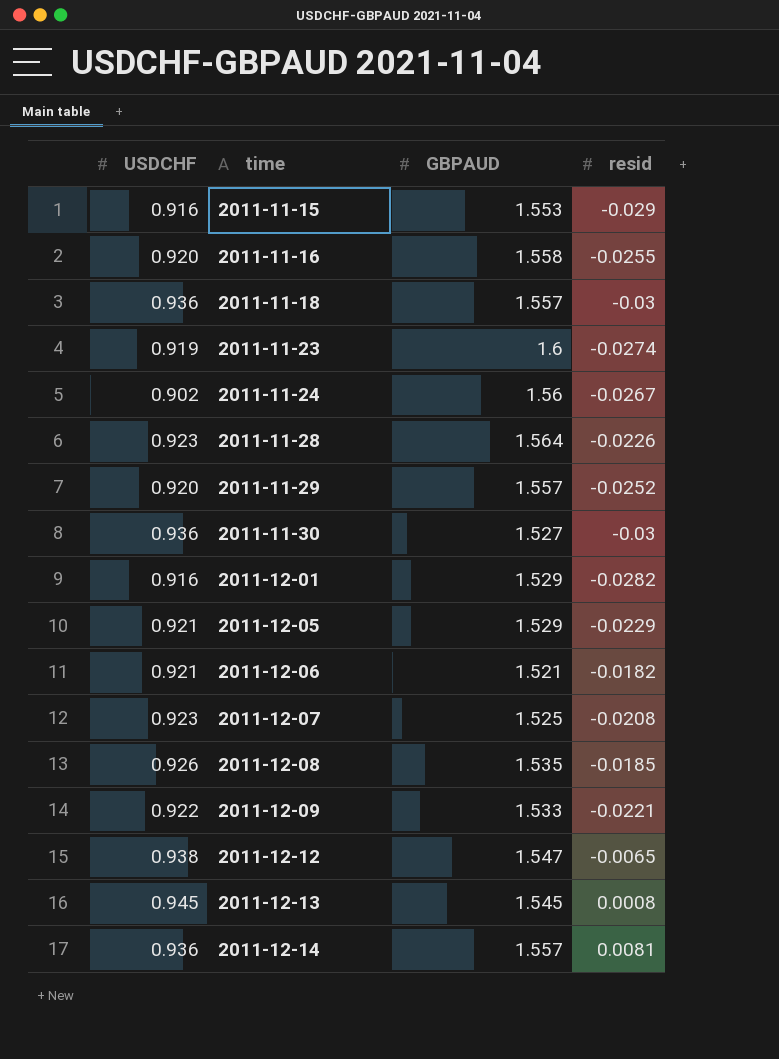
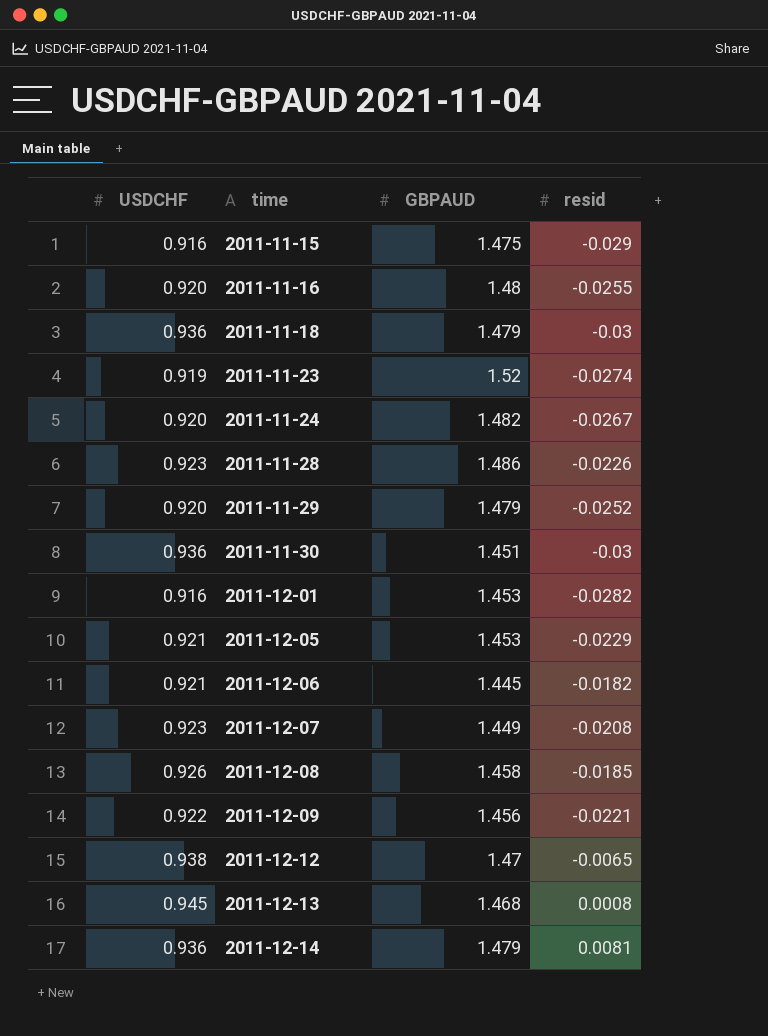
2011-11-15 | GBPAUD: 1.553 -> 1.475
2011-11-16 | GBPAUD: 1.558 -> 1.48
2011-11-18 | GBPAUD: 1.557 -> 1.479
2011-11-23 | GBPAUD: 1.6 -> 1.52
2011-11-24 | USDCHF: 0.902 -> 0.920
2011-11-24 | GBPAUD: 1.56 -> 1.482
2011-11-28 | GBPAUD: 1.564 -> 1.486
2011-11-29 | GBPAUD: 1.557 -> 1.479
2011-11-30 | GBPAUD: 1.527 -> 1.451
2011-12-01 | GBPAUD: 1.529 -> 1.453
2011-12-05 | GBPAUD: 1.529 -> 1.453
2011-12-06 | GBPAUD: 1.521 -> 1.445
2011-12-07 | GBPAUD: 1.525 -> 1.449
2011-12-08 | GBPAUD: 1.535 -> 1.458
2011-12-09 | GBPAUD: 1.533 -> 1.456
2011-12-12 | GBPAUD: 1.547 -> 1.47
2011-12-13 | GBPAUD: 1.545 -> 1.468
2011-12-14 | GBPAUD: 1.557 -> 1.479

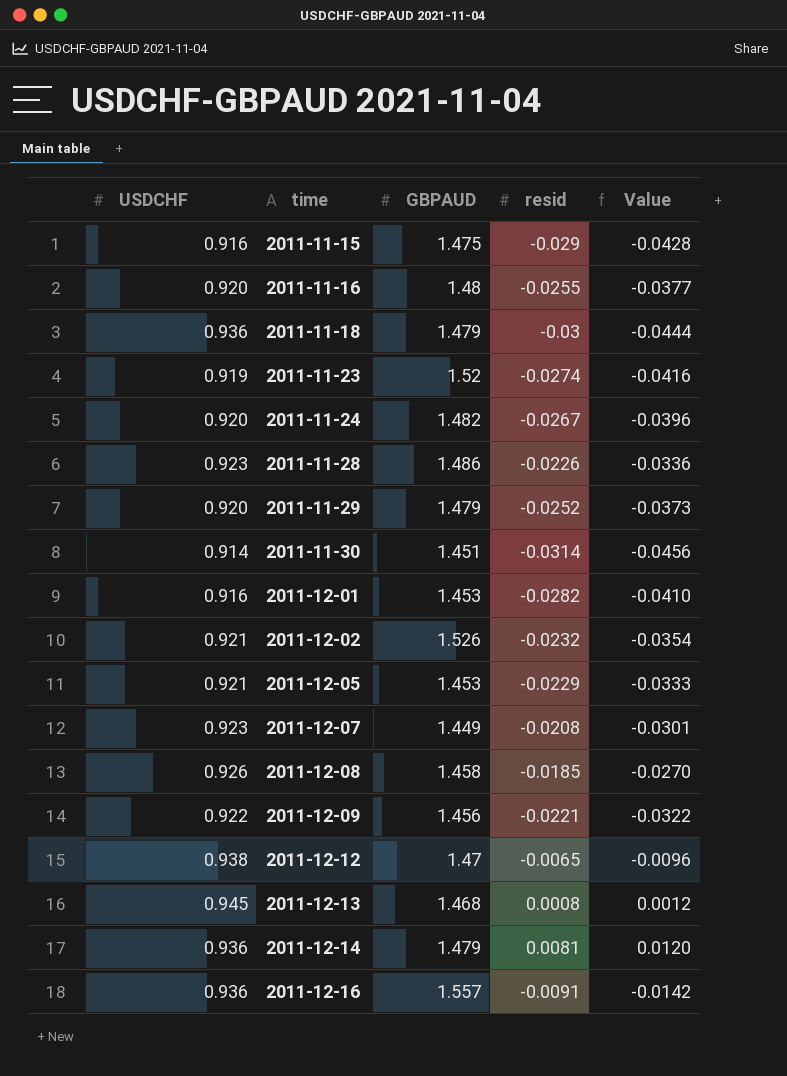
column Value | formula: none -> [GBPAUD] * [resid]
row 2011-12-06: 0.921 | 1.445 | -0.0182 -> none
2011-11-30 | USDCHF: 0.936 -> 0.914
2011-11-30 | resid: -0.03 -> -0.0314
row 2011-12-02: none -> 0.921 | 1.526 | -0.0232 | -0.0354
row 2011-12-16: none -> 0.936 | 1.557 | -0.0091 | -0.0142

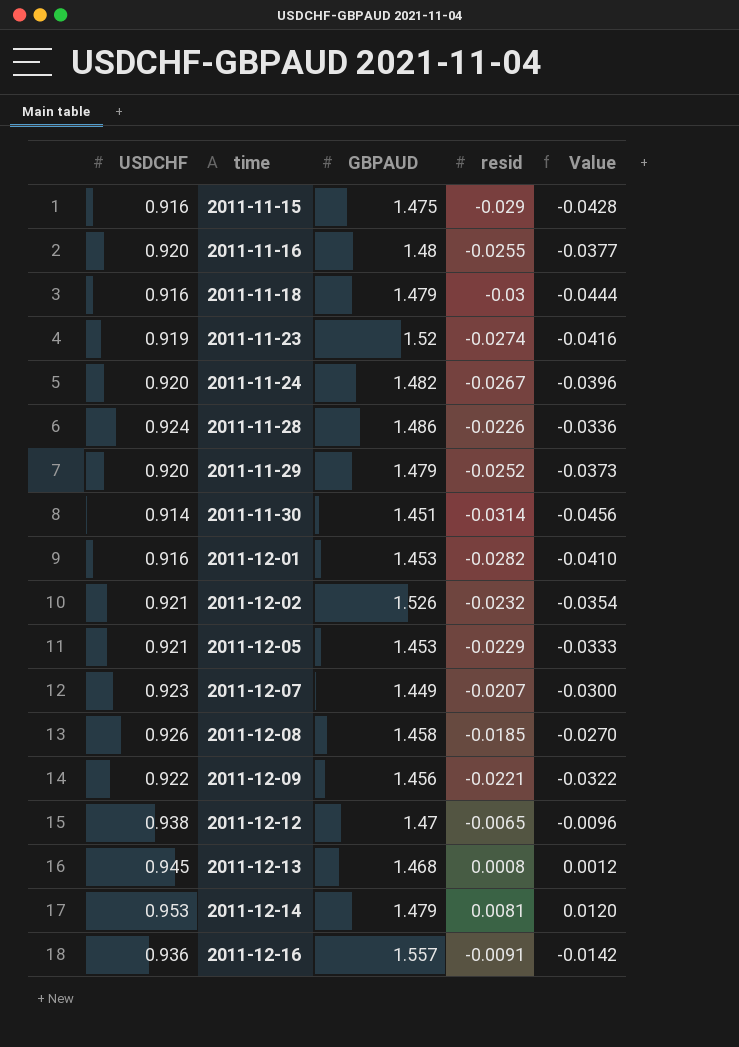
2011-11-18 | USDCHF: 0.936 -> 0.916
2011-11-28 | USDCHF: 0.923 -> 0.924
2011-12-07 | resid: -0.0208 -> -0.0207
2011-12-07 | Value: -0.0301 -> -0.0300
2011-12-14 | USDCHF: 0.936 -> 0.953

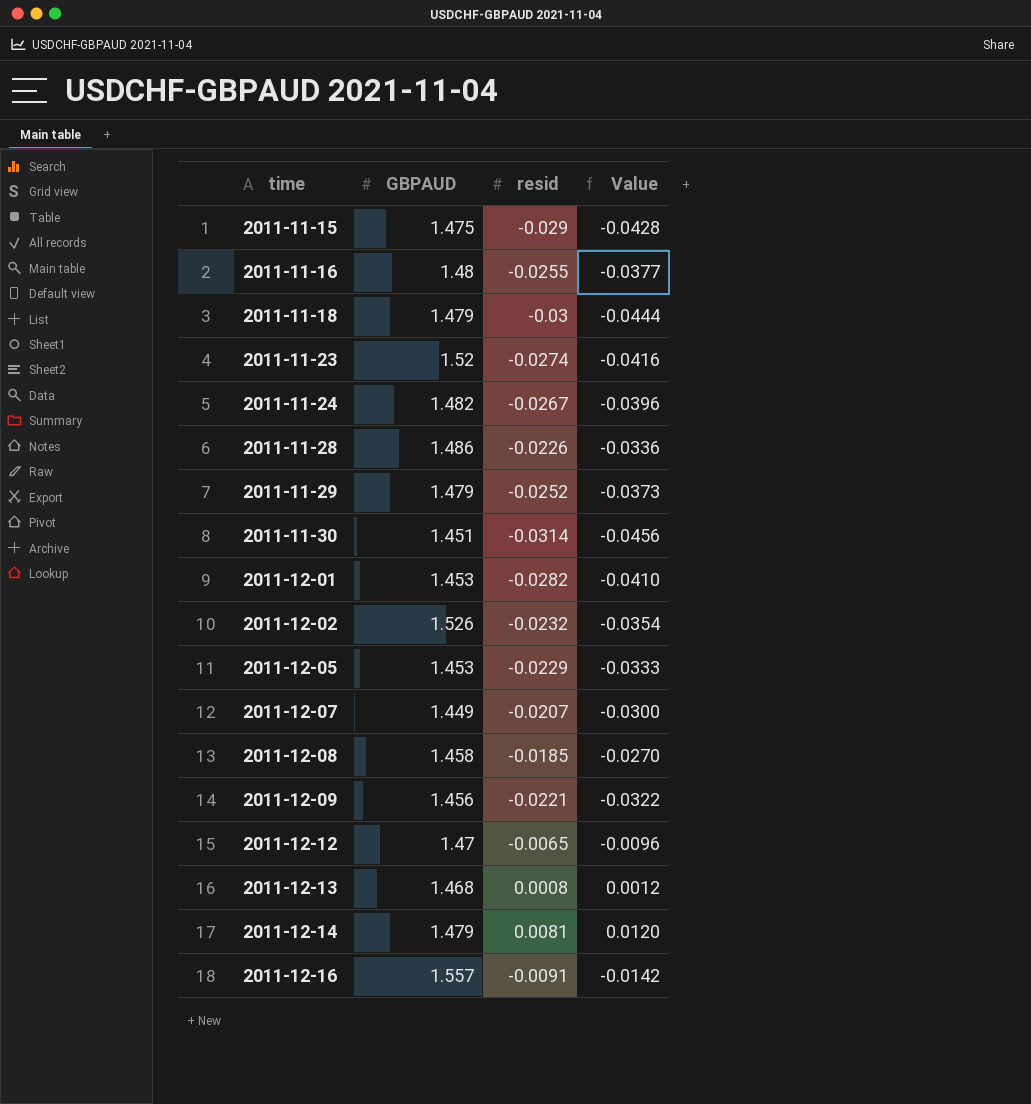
column USDCHF | position: 1 -> none

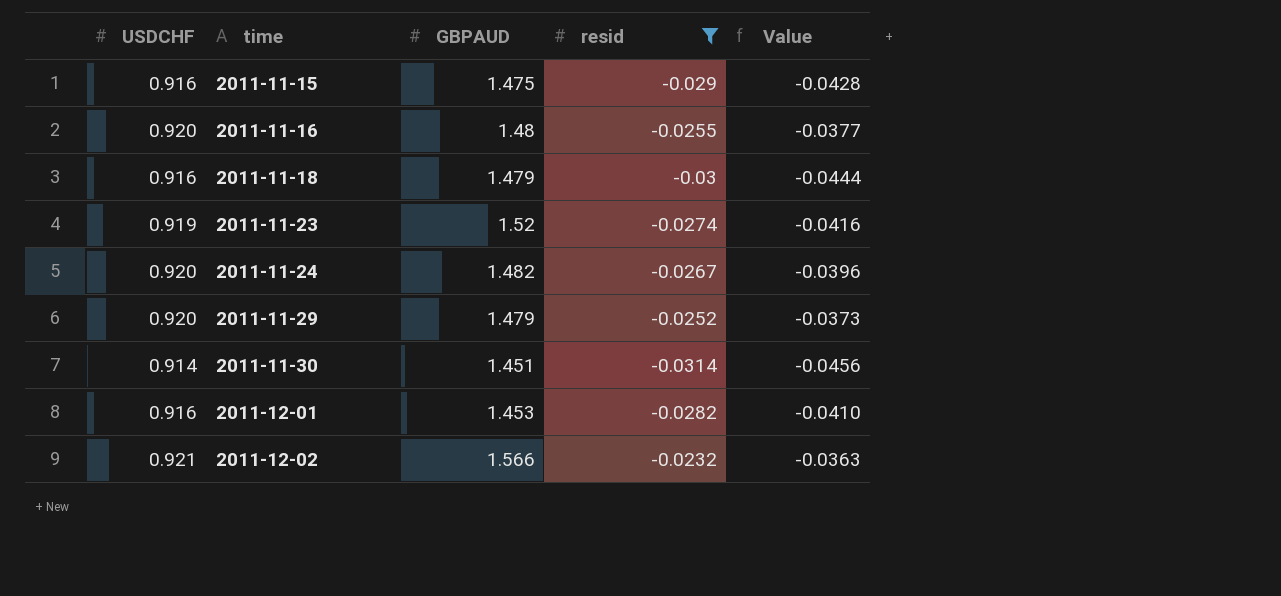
filter: none -> resid <= -0.0232
column USDCHF | position: none -> 1
2011-12-02 | GBPAUD: 1.526 -> 1.566
2011-12-02 | Value: -0.0354 -> -0.0363

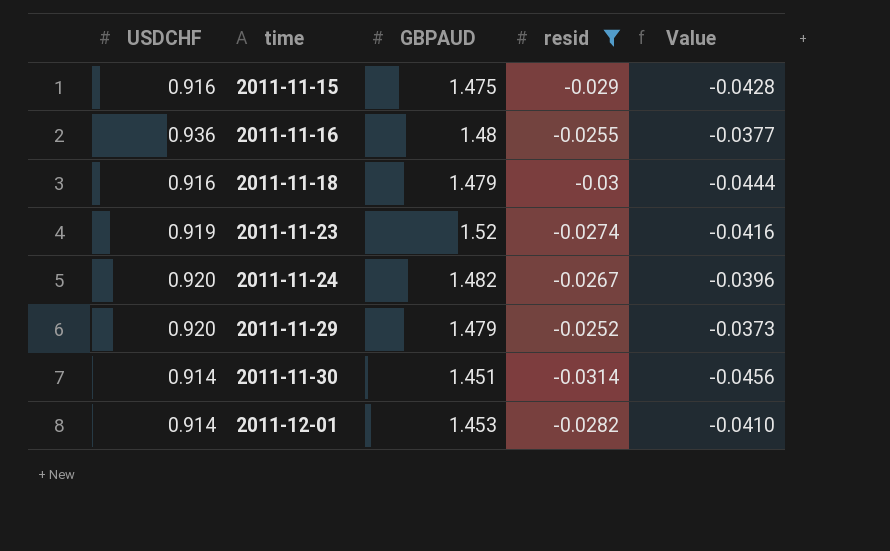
row 2011-12-02: 0.921 | 1.566 | -0.0232 | -0.0363 -> none
2011-11-16 | USDCHF: 0.920 -> 0.936
2011-12-01 | USDCHF: 0.916 -> 0.914

